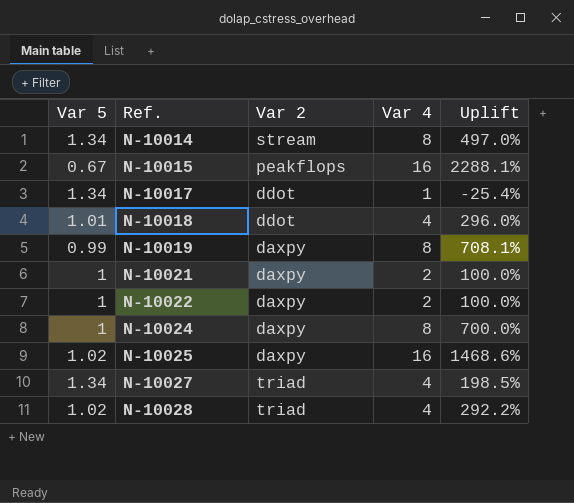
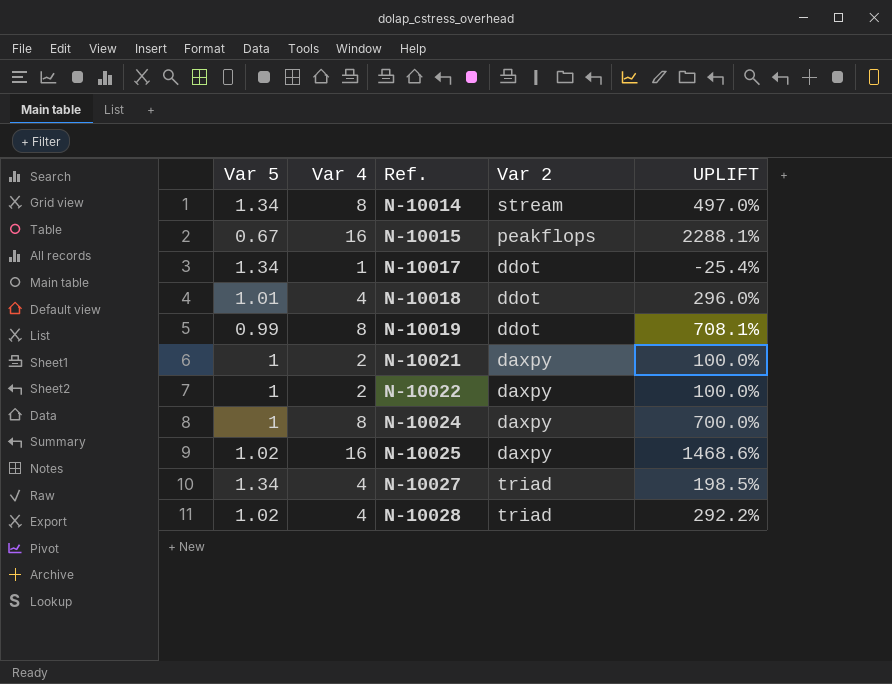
column Var 4 | position: 4 -> 2
column name: Uplift -> UPLIFT
N-10019 | Var 2: daxpy -> ddot

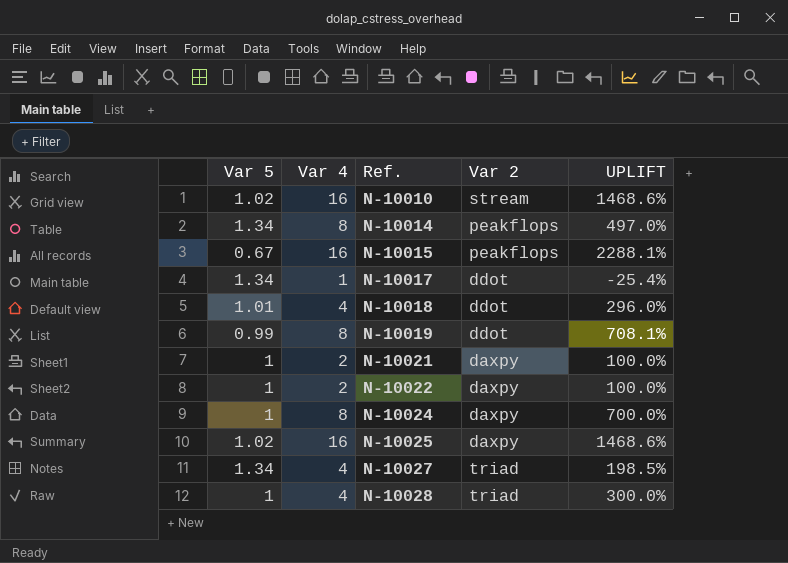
row N-10010: none -> 1.02 | 16 | stream | 1468.6%
N-10014 | Var 2: stream -> peakflops
N-10028 | Var 5: 1.02 -> 1
N-10028 | UPLIFT: 292.2% -> 300.0%

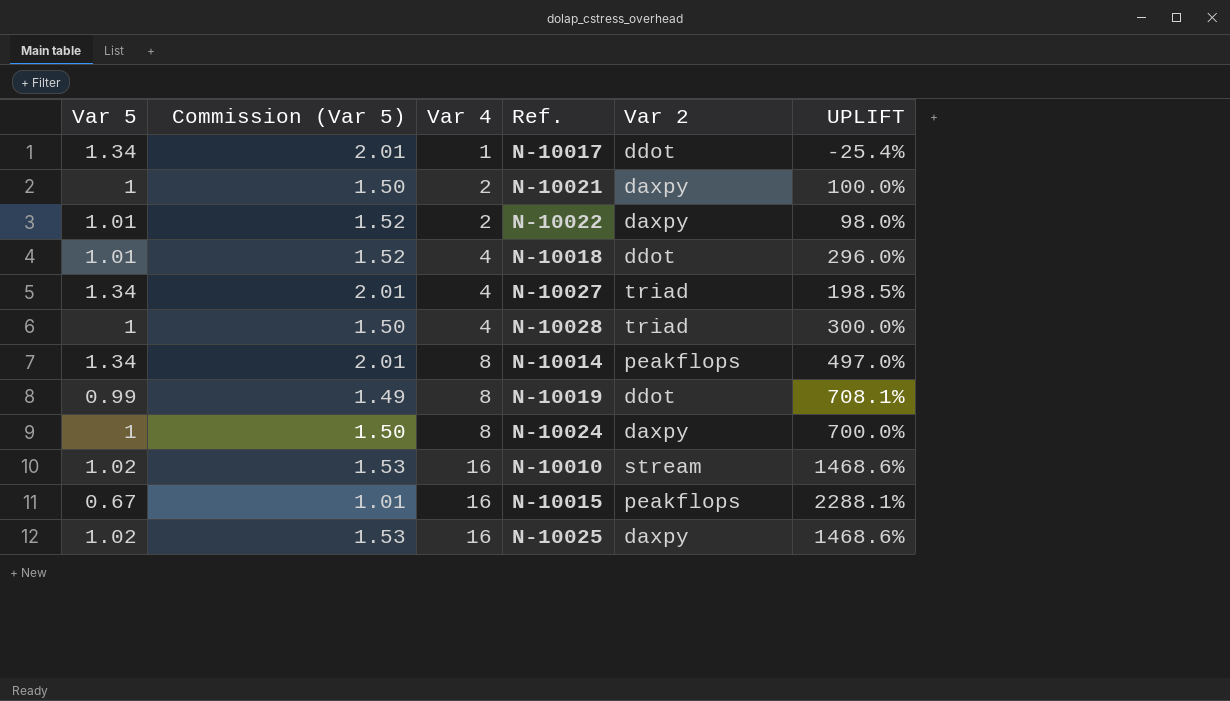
row order: Ref. ascending -> Var 4 ascending
column Commission (Var 5) | formula: none -> [Var 5] * 1.5
N-10022 | Var 5: 1 -> 1.01
N-10022 | UPLIFT: 100.0% -> 98.0%

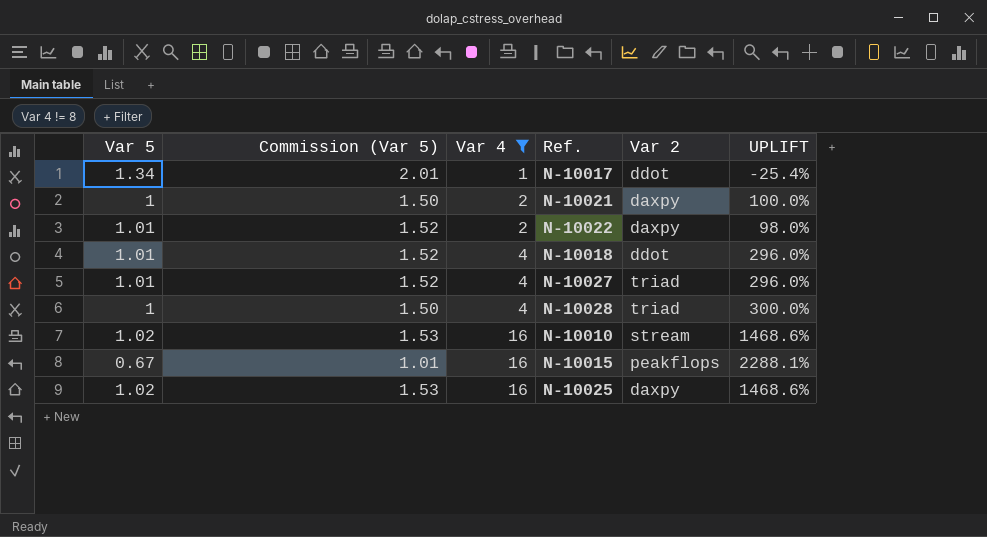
filter: none -> Var 4 != 8
N-10027 | Var 5: 1.34 -> 1.01
N-10027 | Commission (Var 5): 2.01 -> 1.52
N-10027 | UPLIFT: 198.5% -> 296.0%

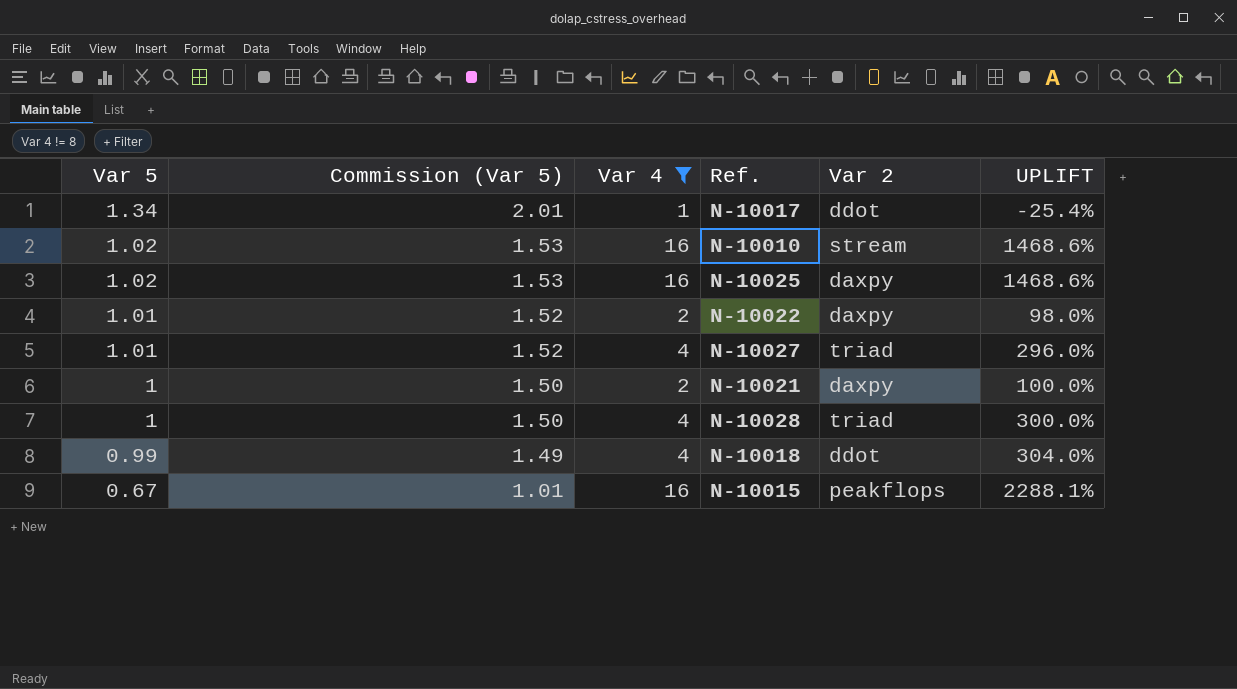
row order: Var 4 ascending -> Var 5 descending
N-10018 | Var 5: 1.01 -> 0.99
N-10018 | Commission (Var 5): 1.52 -> 1.49
N-10018 | UPLIFT: 296.0% -> 304.0%

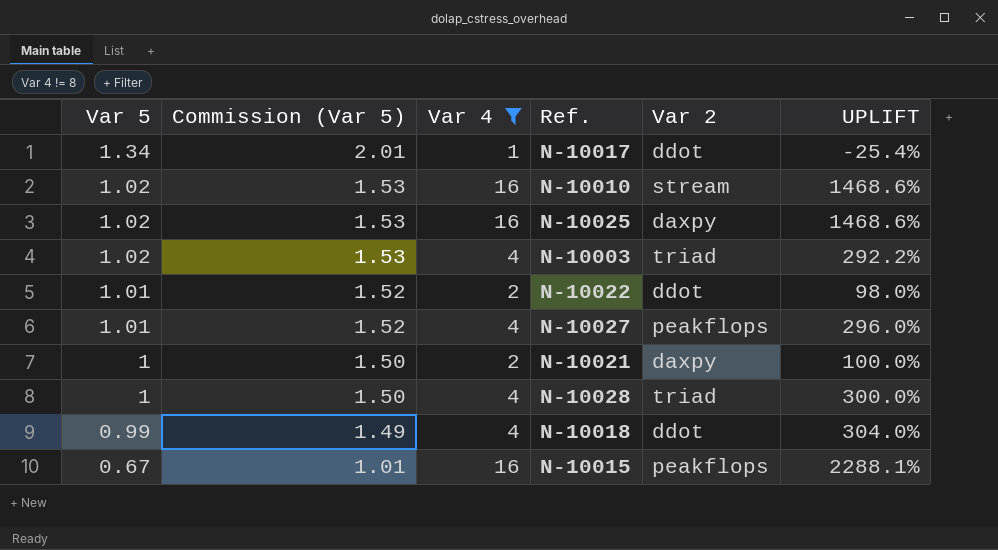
row N-10003: none -> 1.02 | 1.53 | 4 | triad | 292.2%
N-10022 | Var 2: daxpy -> ddot
N-10027 | Var 2: triad -> peakflops

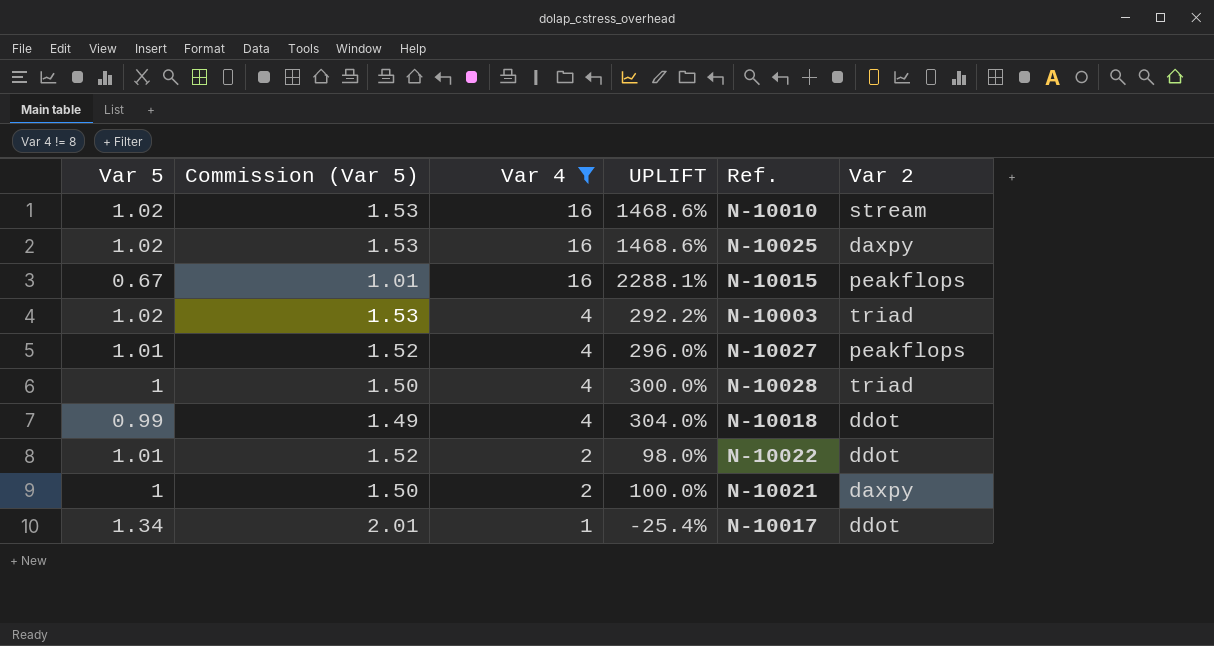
row order: Var 5 descending -> Var 4 descending
column UPLIFT | position: 6 -> 4

